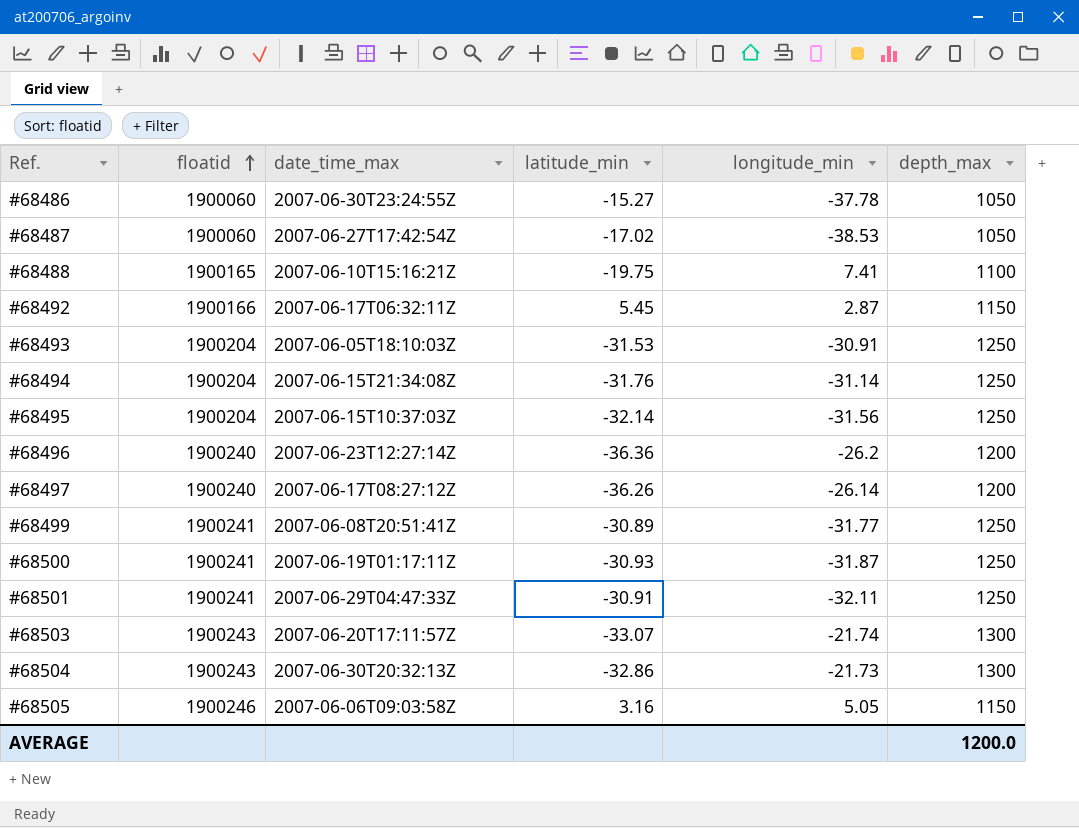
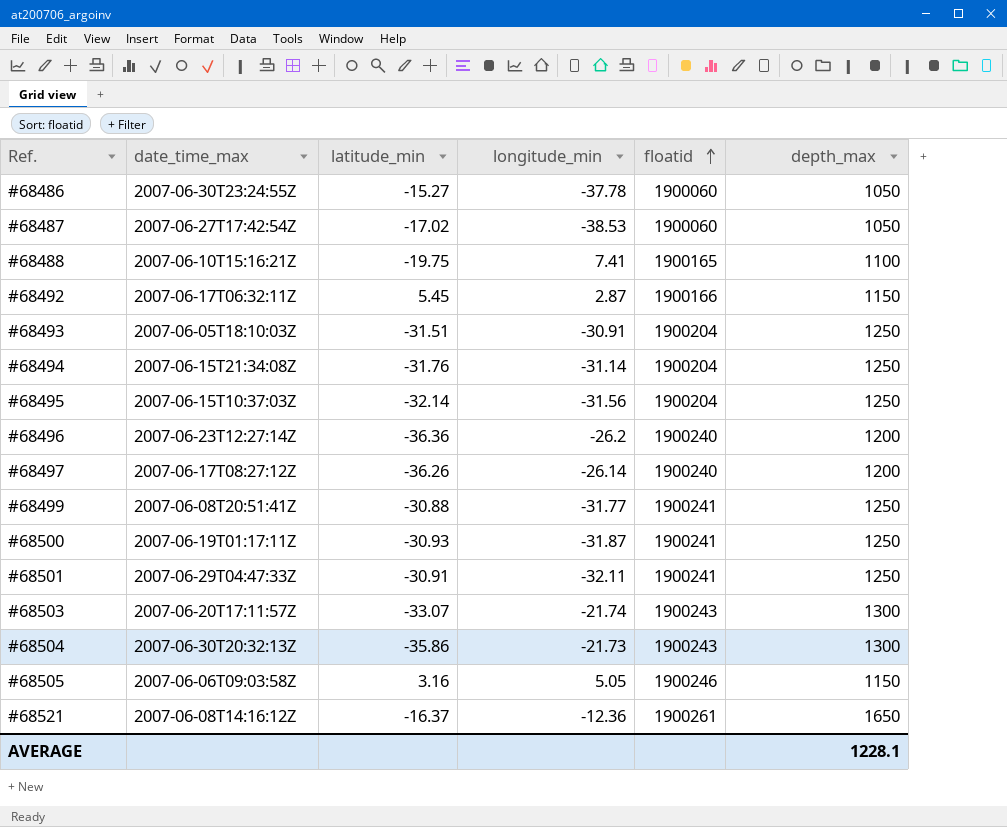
column floatid | position: 2 -> 5
#68493 | latitude_min: -31.53 -> -31.51
#68499 | latitude_min: -30.89 -> -30.88
#68504 | latitude_min: -32.86 -> -35.86
row #68521: none -> 2007-06-08T14:16:12Z | -16.37 | -12.36 | 1900261 | 1650
AVERAGE | depth_max: 1200.0 -> 1228.1

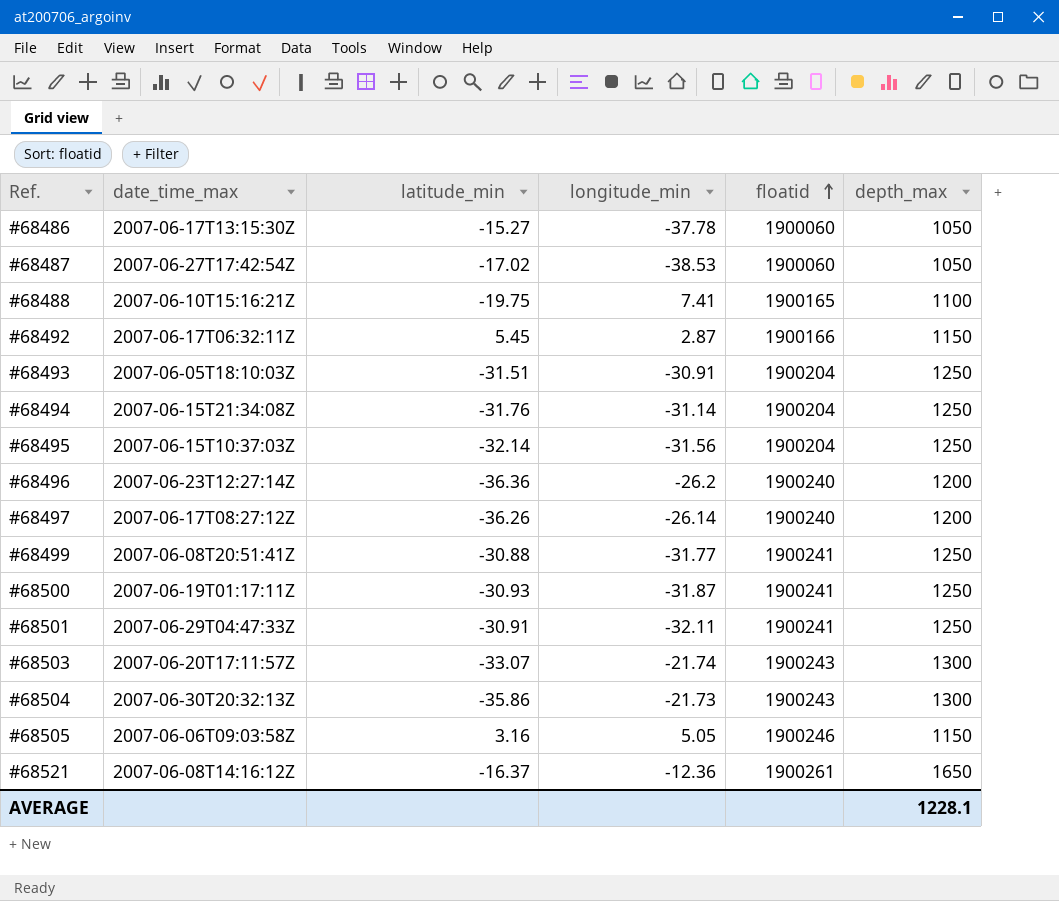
#68486 | date_time_max: 2007-06-30T23:24:55Z -> 2007-06-17T13:15:30Z

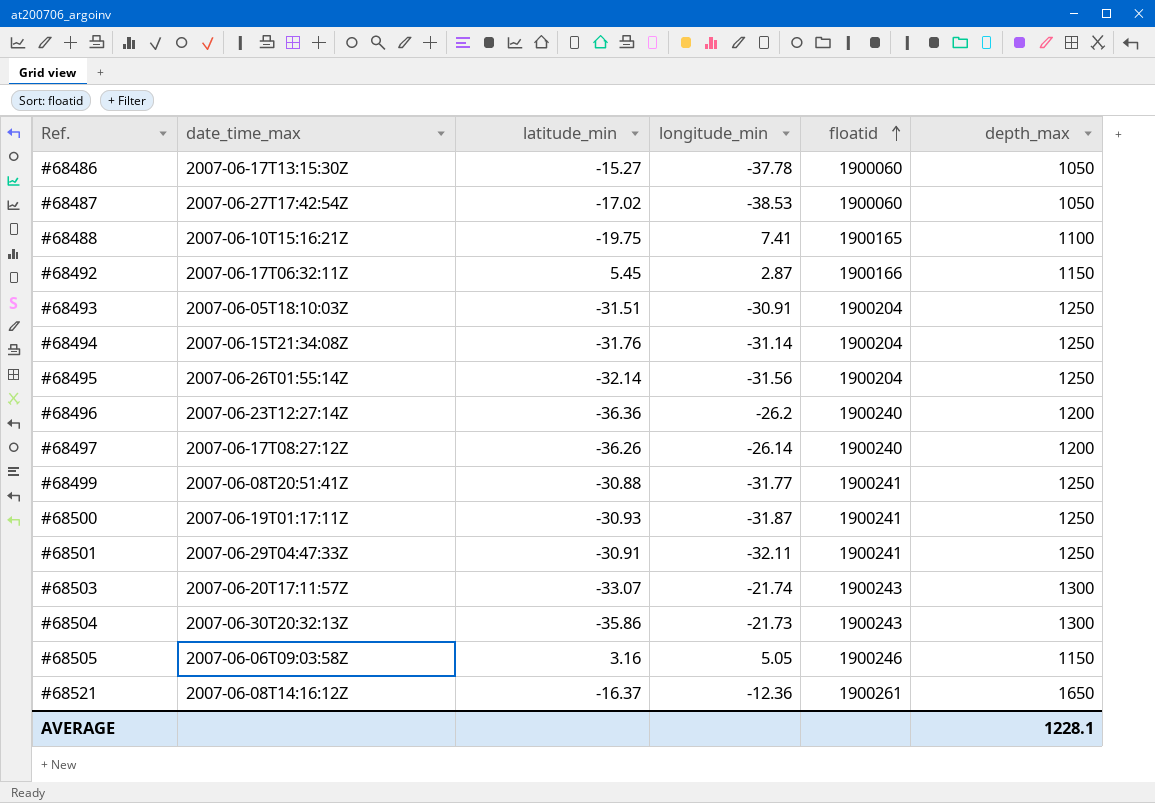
#68495 | date_time_max: 2007-06-15T10:37:03Z -> 2007-06-26T01:55:14Z

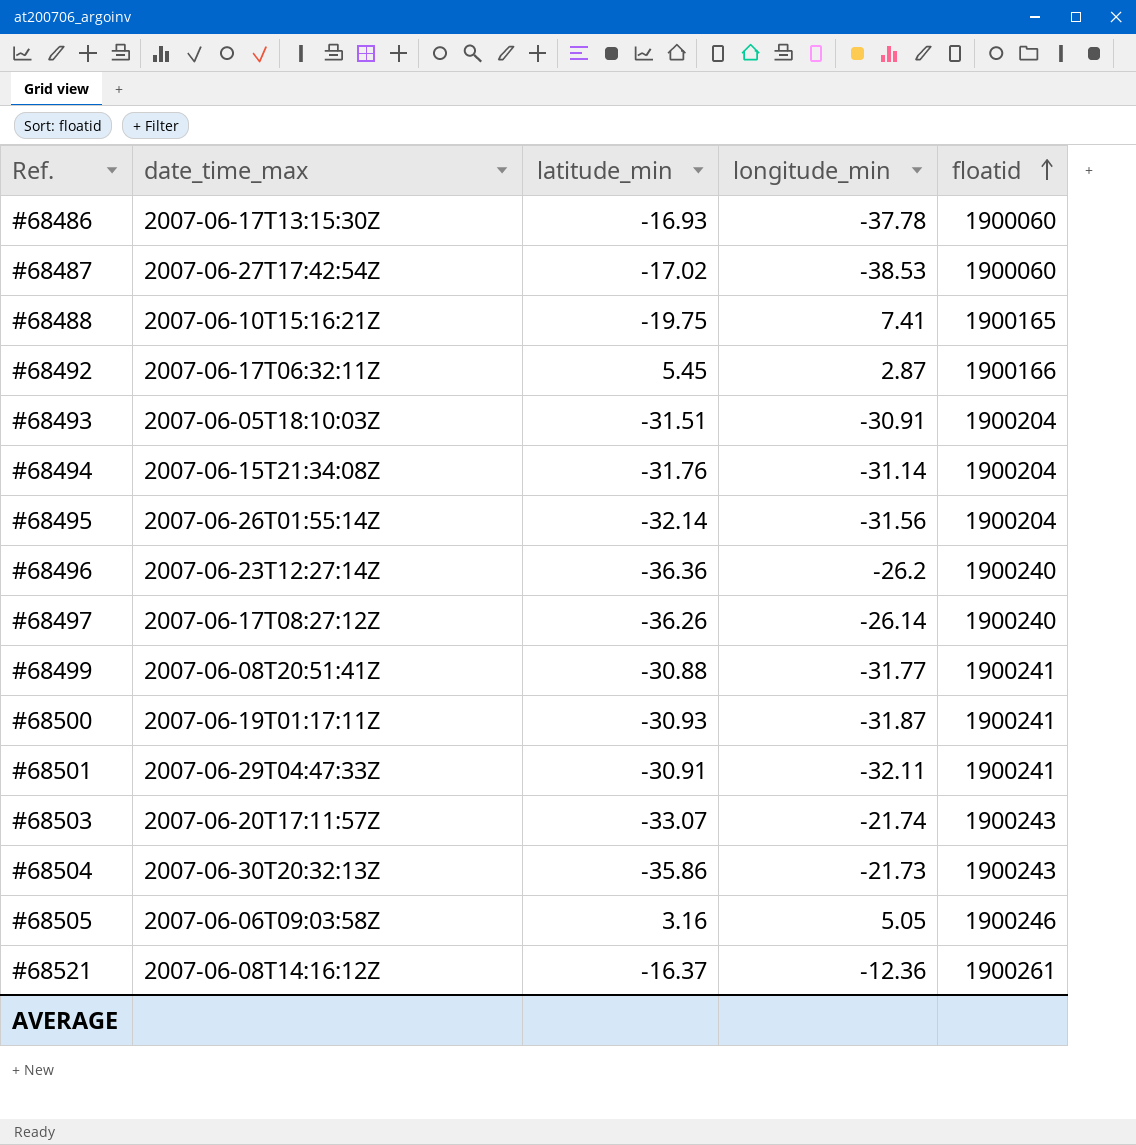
column depth_max | position: 6 -> none
#68486 | latitude_min: -15.27 -> -16.93

